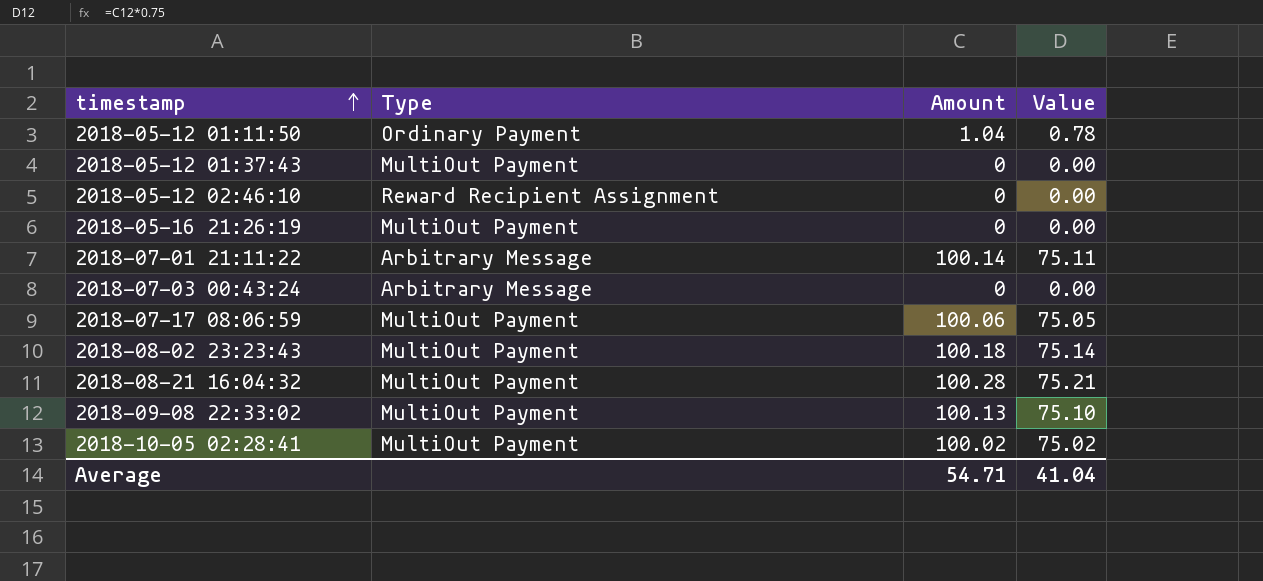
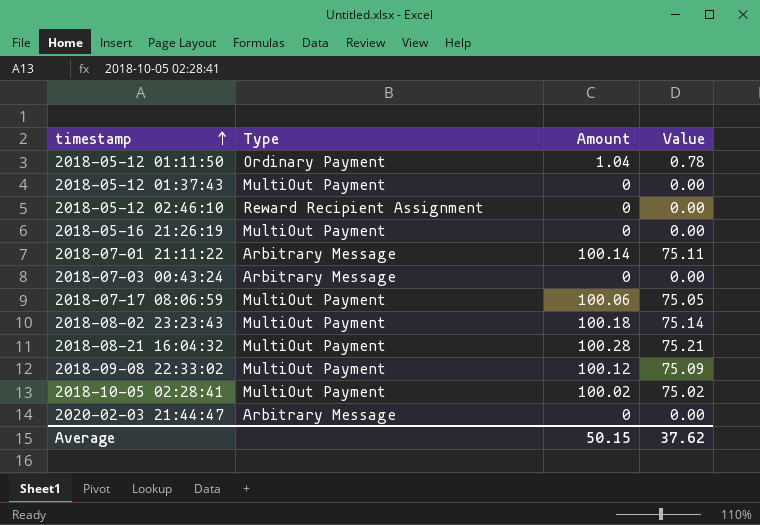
2018-09-08 22:33:02 | Amount: 100.13 -> 100.12
2018-09-08 22:33:02 | Value: 75.10 -> 75.09
row 2020-02-03 21:44:47: none -> Arbitrary Message | 0 | 0.00
Average | Amount: 54.71 -> 50.15
Average | Value: 41.04 -> 37.62

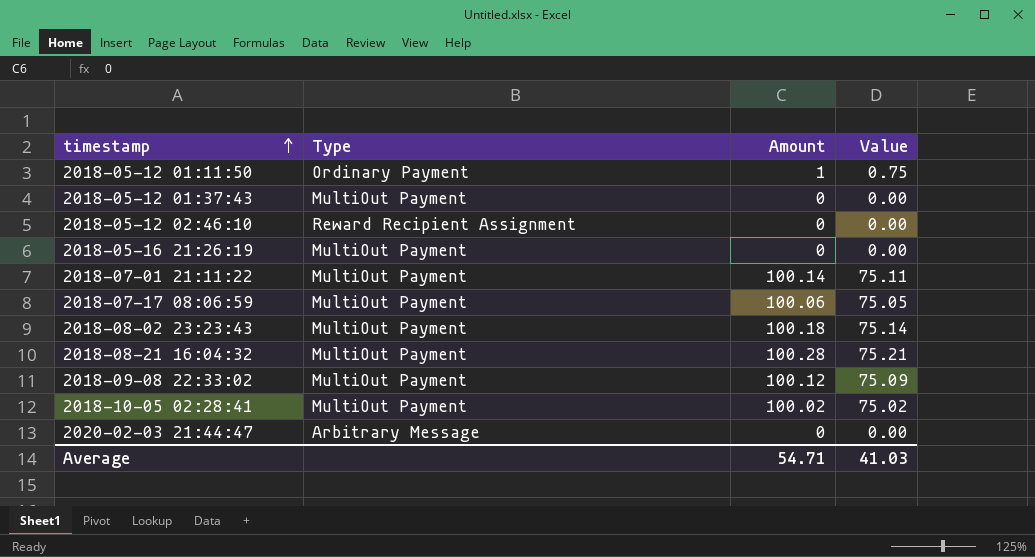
row 2018-07-03 00:43:24: Arbitrary Message | 0 | 0.00 -> none
2018-05-12 01:11:50 | Amount: 1.04 -> 1
2018-05-12 01:11:50 | Value: 0.78 -> 0.75
2018-07-01 21:11:22 | Type: Arbitrary Message -> MultiOut Payment
Average | Amount: 50.15 -> 54.71
Average | Value: 37.62 -> 41.03

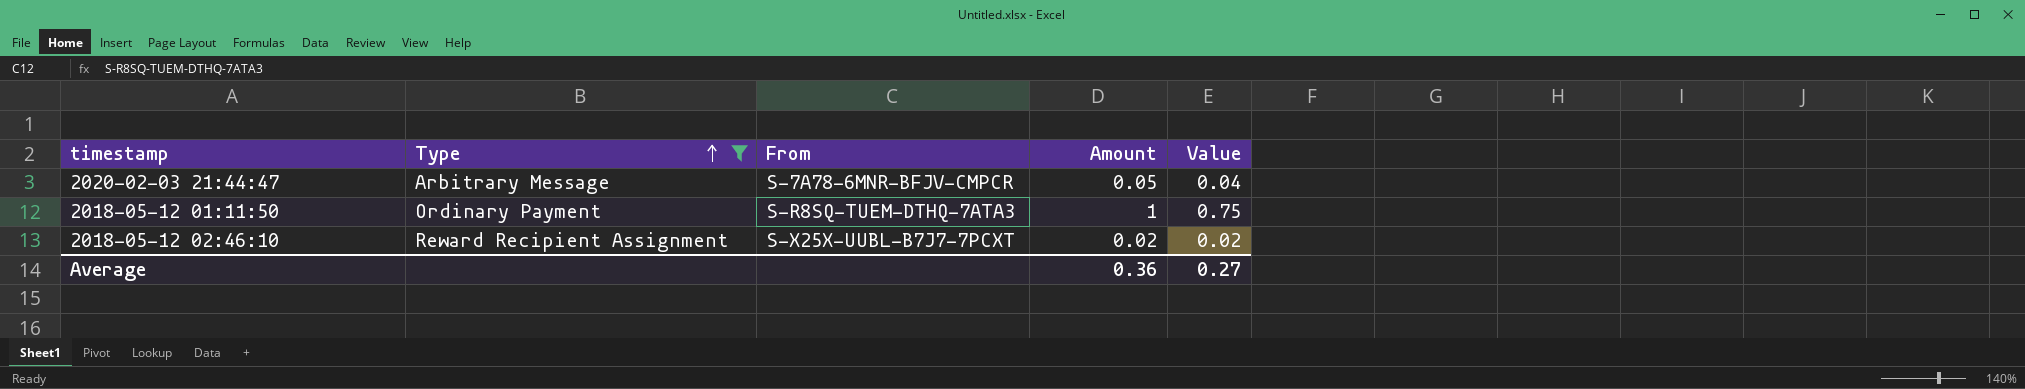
filter: none -> Type != MultiOut Payment
row order: timestamp ascending -> Type ascending
column From | position: none -> 3
2020-02-03 21:44:47 | Amount: 0 -> 0.05
2020-02-03 21:44:47 | Value: 0.00 -> 0.04
2018-05-12 02:46:10 | Amount: 0 -> 0.02
2018-05-12 02:46:10 | Value: 0.00 -> 0.02
Average | Amount: 54.71 -> 0.36
Average | Value: 41.03 -> 0.27

